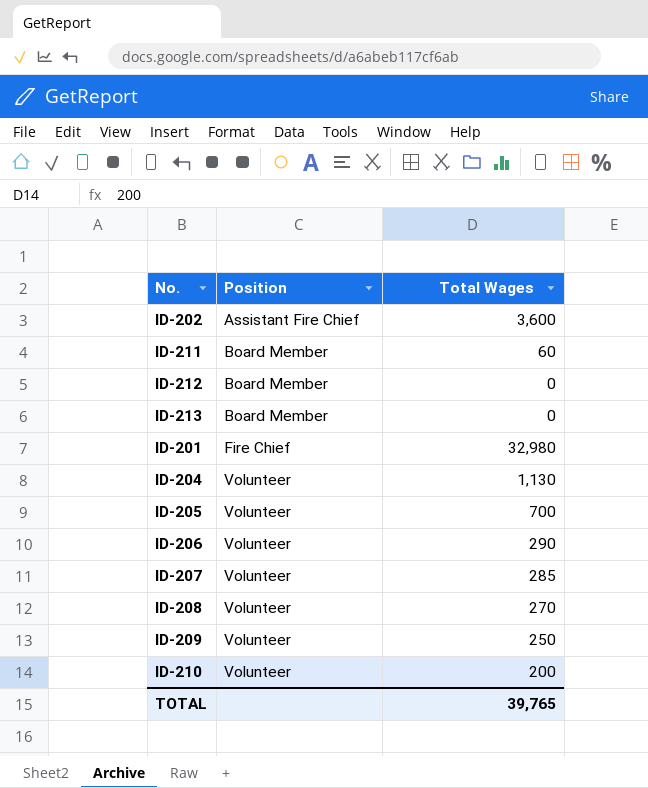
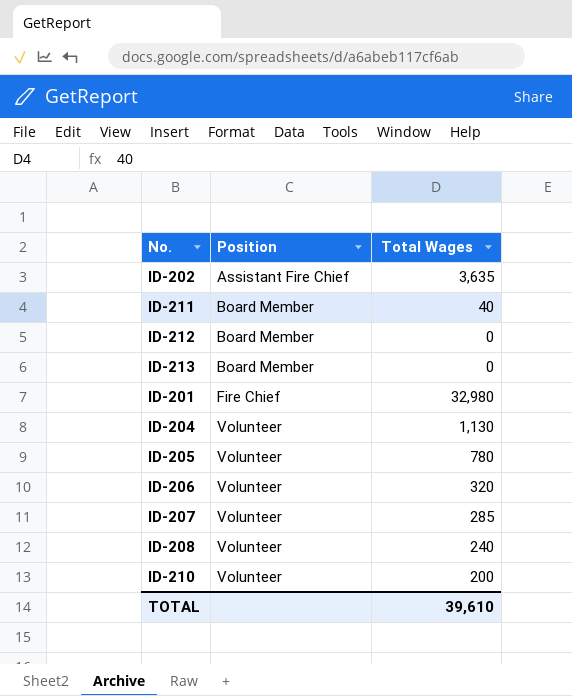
row ID-209: Volunteer | 250 -> none
ID-202 | Total Wages: 3,600 -> 3,635
ID-211 | Total Wages: 60 -> 40
ID-205 | Total Wages: 700 -> 780
ID-206 | Total Wages: 290 -> 320
ID-208 | Total Wages: 270 -> 240
TOTAL | Total Wages: 39,765 -> 39,610

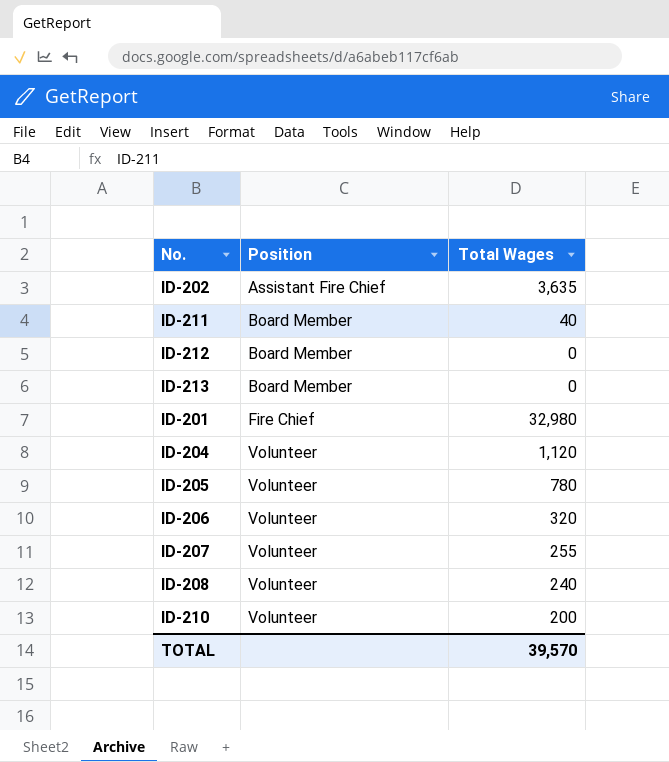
ID-204 | Total Wages: 1,130 -> 1,120
ID-207 | Total Wages: 285 -> 255
TOTAL | Total Wages: 39,610 -> 39,570

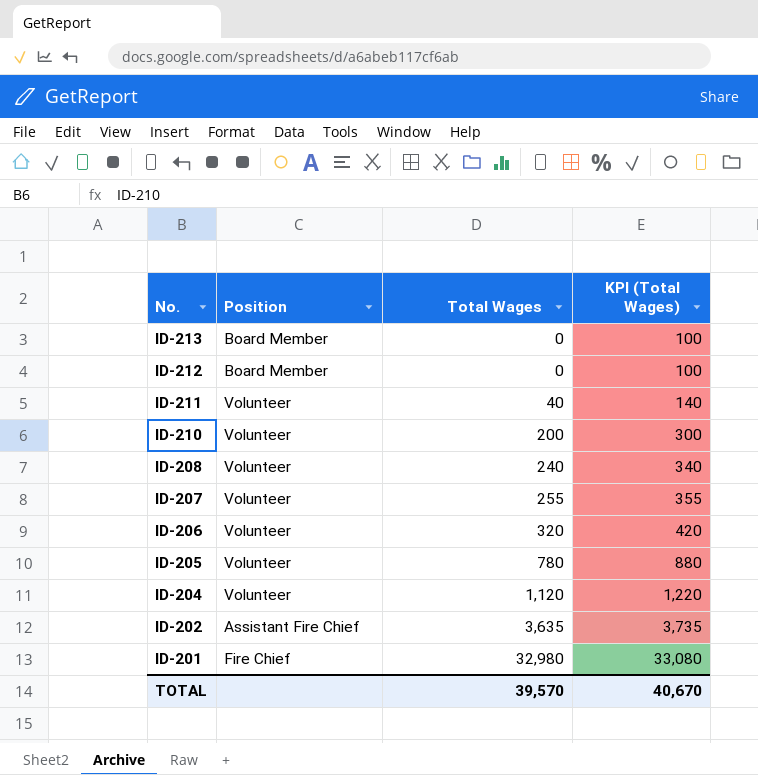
row order: Position ascending -> No. descending
column KPI (Total Wages) | formula: none -> [Total Wages] + 100
ID-211 | Position: Board Member -> Volunteer

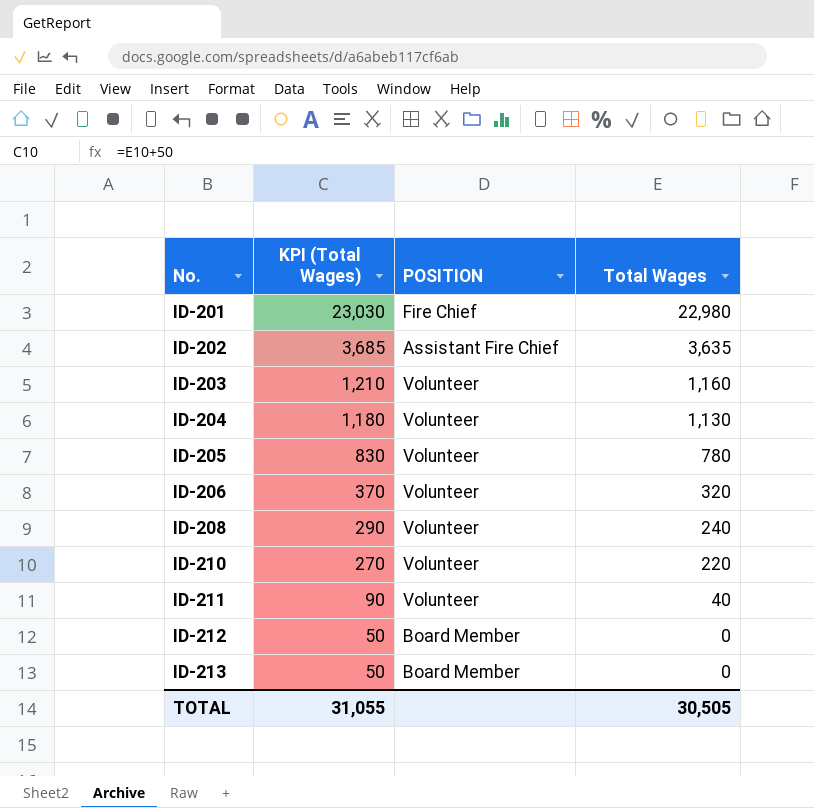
row order: No. descending -> No. ascending
column KPI (Total Wages) | formula: [Total Wages] + 100 -> [Total Wages] + 50
column KPI (Total Wages) | position: 4 -> 2
column name: Position -> POSITION
row ID-207: Volunteer | 255 | 355 -> none
ID-201 | Total Wages: 32,980 -> 22,980
row ID-203: none -> 1,210 | Volunteer | 1,160
ID-204 | Total Wages: 1,120 -> 1,130
ID-210 | Total Wages: 200 -> 220
TOTAL | KPI (Total Wages): 40,670 -> 31,055
TOTAL | Total Wages: 39,570 -> 30,505

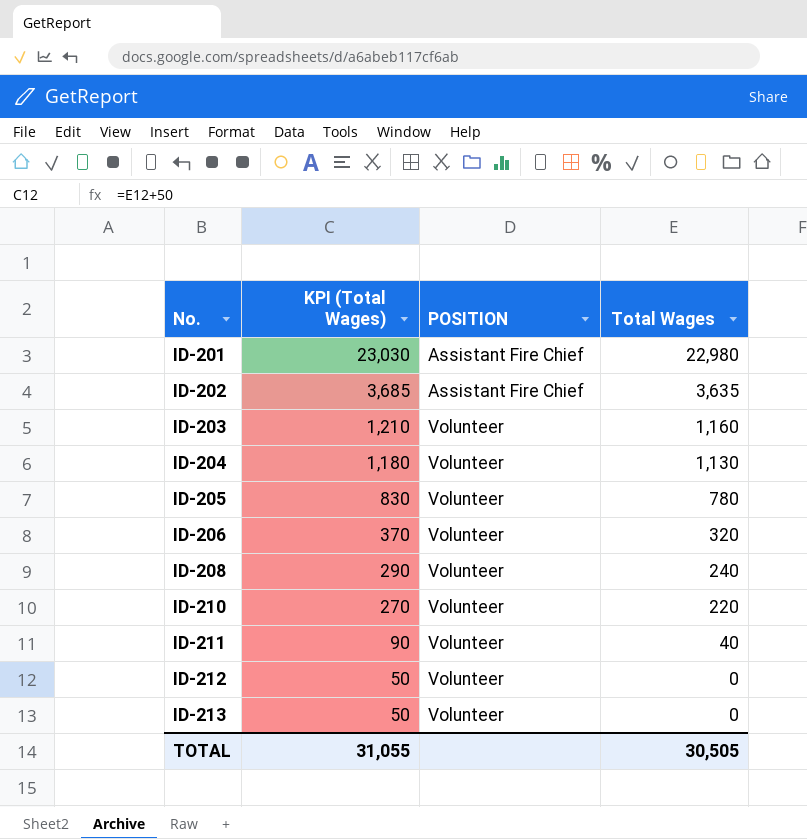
ID-201 | POSITION: Fire Chief -> Assistant Fire Chief
ID-212 | POSITION: Board Member -> Volunteer
ID-213 | POSITION: Board Member -> Volunteer

